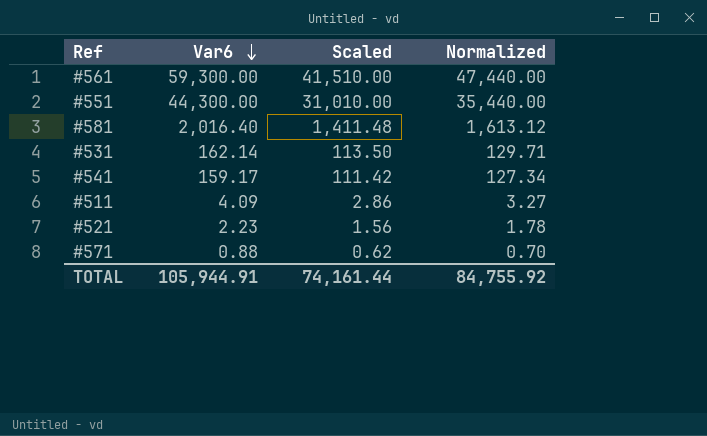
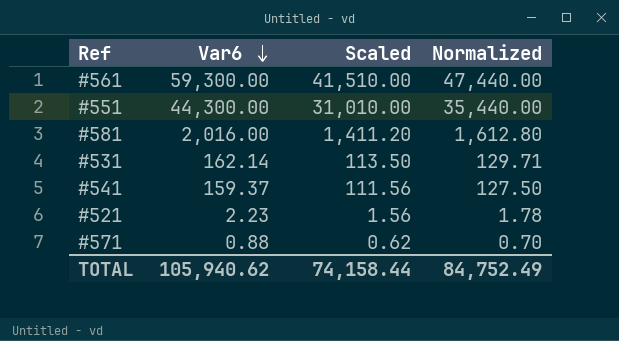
row #511: 4.09 | 2.86 | 3.27 -> none
#581 | Var6: 2,016.40 -> 2,016.00
#581 | Scaled: 1,411.48 -> 1,411.20
#581 | Normalized: 1,613.12 -> 1,612.80
#541 | Var6: 159.17 -> 159.37
#541 | Scaled: 111.42 -> 111.56
#541 | Normalized: 127.34 -> 127.50
TOTAL | Var6: 105,944.91 -> 105,940.62
TOTAL | Scaled: 74,161.44 -> 74,158.44
TOTAL | Normalized: 84,755.92 -> 84,752.49

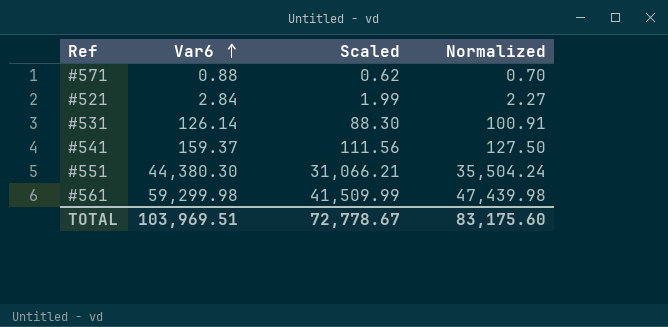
row order: Var6 descending -> Var6 ascending
row #581: 2,016.00 | 1,411.20 | 1,612.80 -> none
#521 | Var6: 2.23 -> 2.84
#521 | Scaled: 1.56 -> 1.99
#521 | Normalized: 1.78 -> 2.27
#531 | Var6: 162.14 -> 126.14
#531 | Scaled: 113.50 -> 88.30
#531 | Normalized: 129.71 -> 100.91
#551 | Var6: 44,300.00 -> 44,380.30
#551 | Scaled: 31,010.00 -> 31,066.21
#551 | Normalized: 35,440.00 -> 35,504.24
#561 | Var6: 59,300.00 -> 59,299.98
#561 | Scaled: 41,510.00 -> 41,509.99
#561 | Normalized: 47,440.00 -> 47,439.98
TOTAL | Var6: 105,940.62 -> 103,969.51
TOTAL | Scaled: 74,158.44 -> 72,778.67
TOTAL | Normalized: 84,752.49 -> 83,175.60

